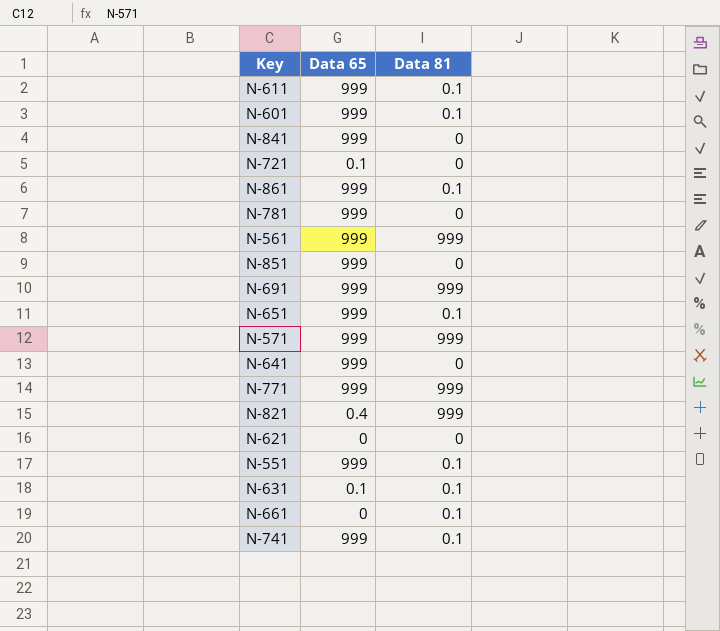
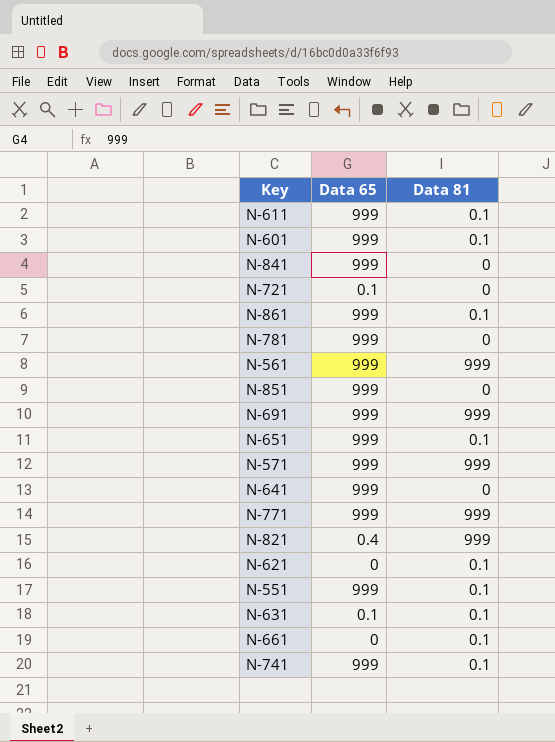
N-621 | Data 81: 0 -> 0.1

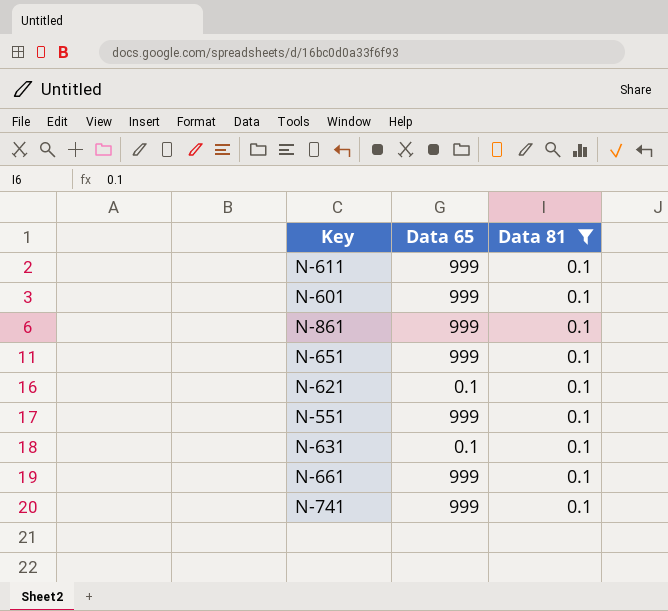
filter: none -> Data 81 = 0.1
N-621 | Data 65: 0 -> 0.1
N-661 | Data 65: 0 -> 999

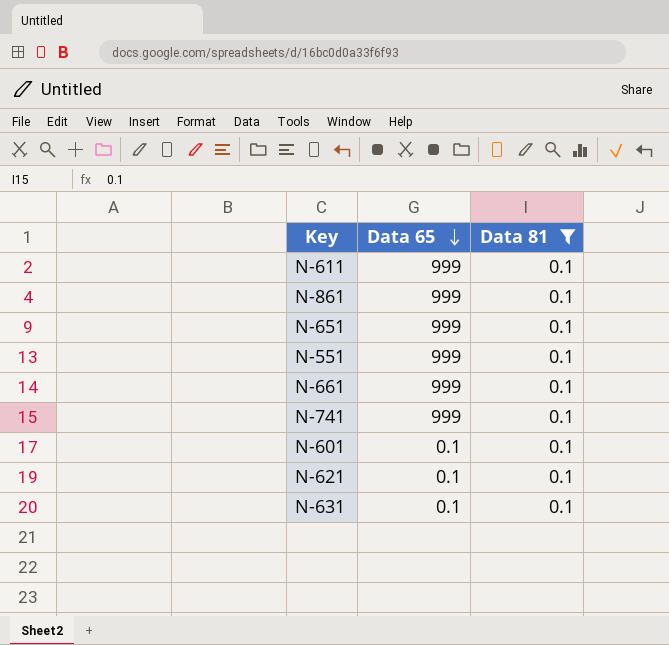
row order: none -> Data 65 descending
N-601 | Data 65: 999 -> 0.1

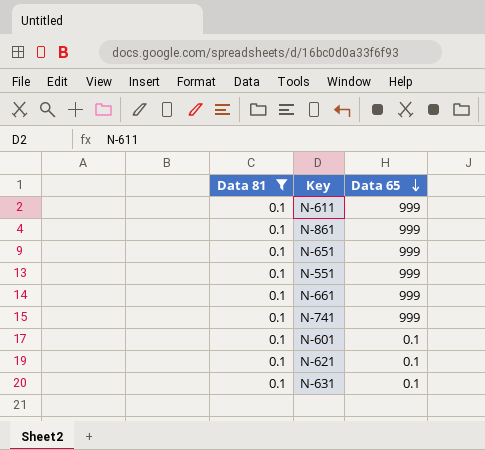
column Data 81 | position: 3 -> 1

